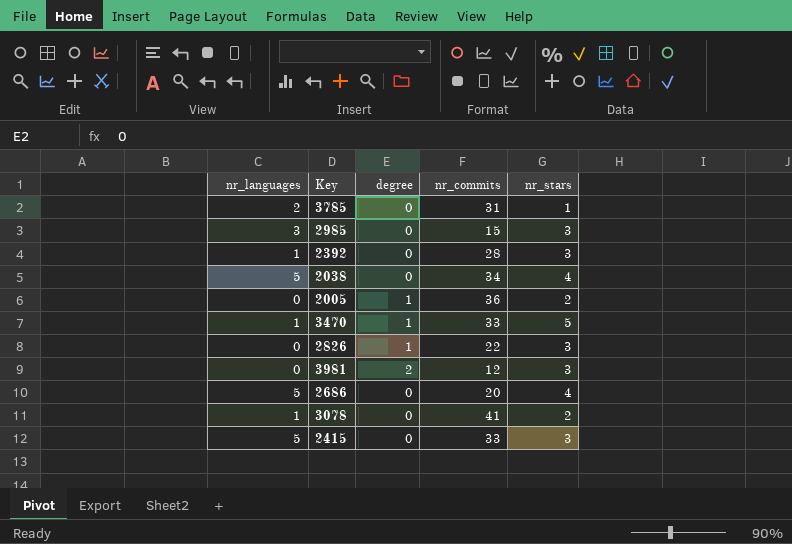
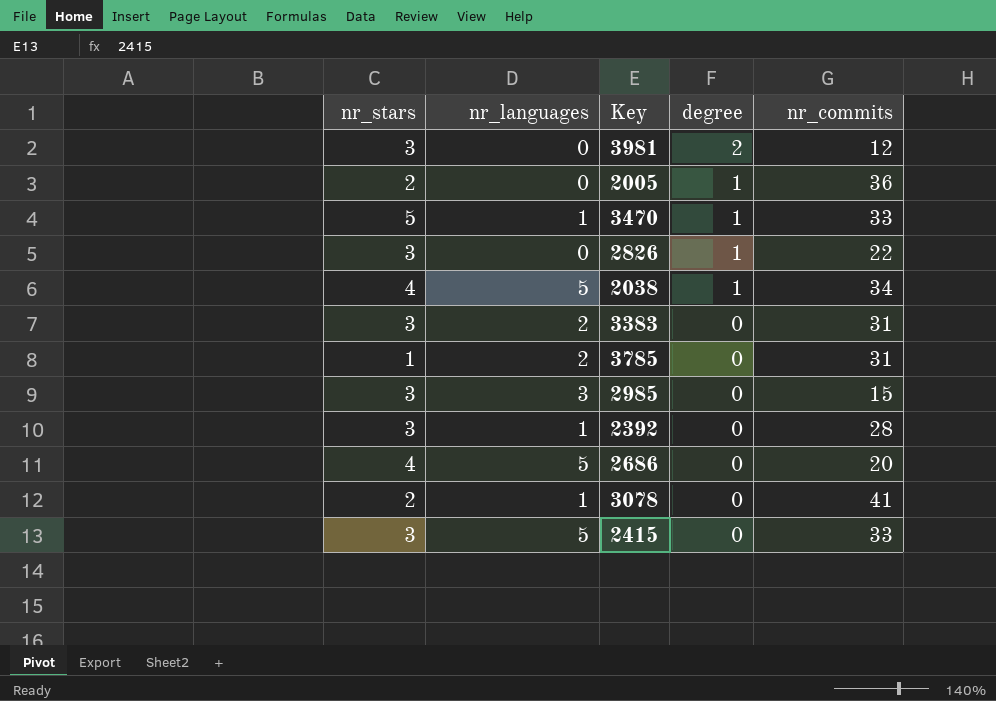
row order: none -> degree descending
column nr_stars | position: 5 -> 1
2038 | degree: 0 -> 1
row 3383: none -> 3 | 2 | 0 | 31

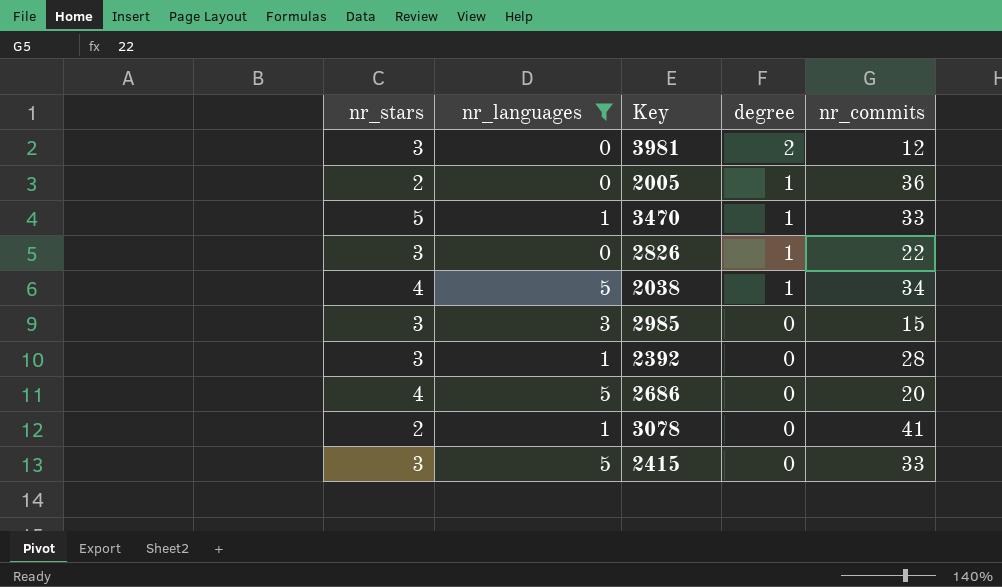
filter: none -> nr_languages != 2

